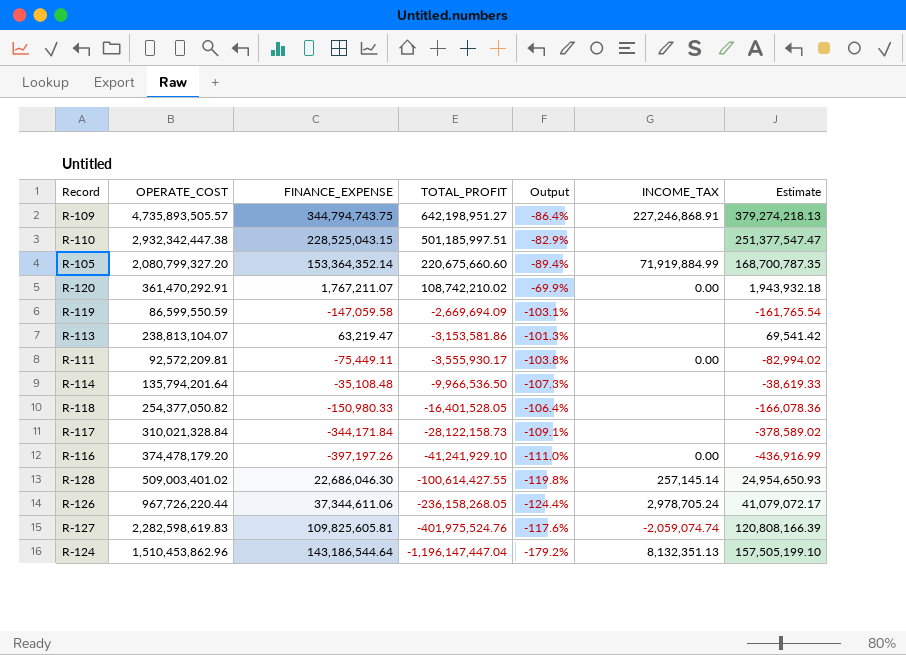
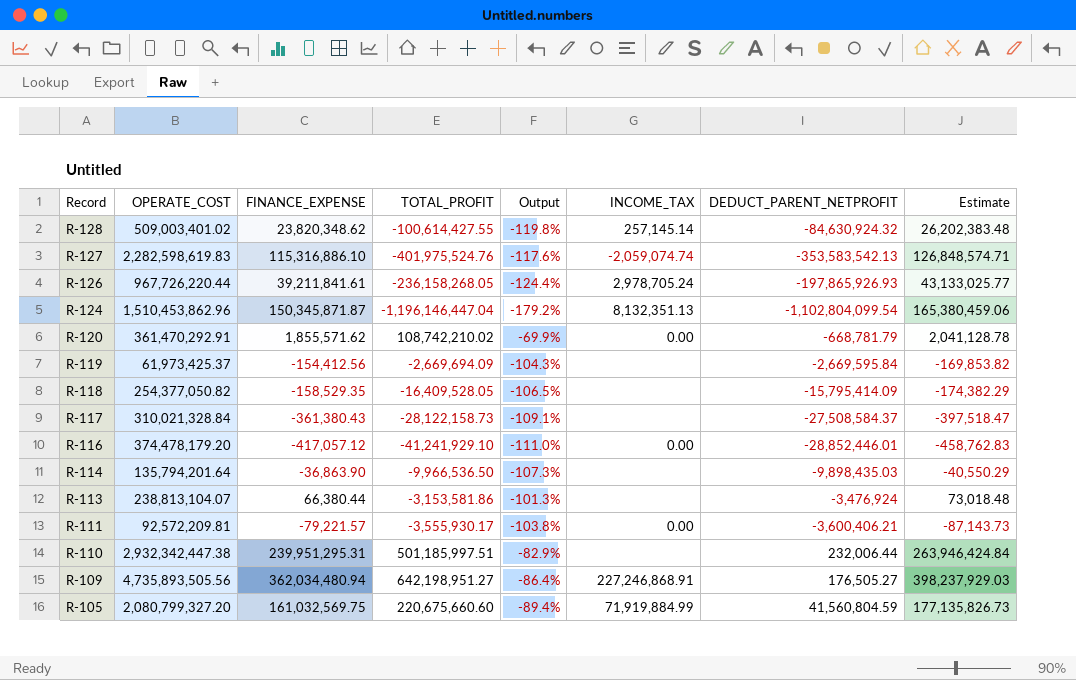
row order: TOTAL_PROFIT descending -> Record descending
column DEDUCT_PARENT_NETPROFIT | position: none -> 7
R-128 | FINANCE_EXPENSE: 22,686,046.30 -> 23,820,348.62
R-128 | Estimate: 24,954,650.93 -> 26,202,383.48
R-127 | FINANCE_EXPENSE: 109,825,605.81 -> 115,316,886.10
R-127 | Estimate: 120,808,166.39 -> 126,848,574.71
R-126 | FINANCE_EXPENSE: 37,344,611.06 -> 39,211,841.61
R-126 | Estimate: 41,079,072.17 -> 43,133,025.77
R-124 | FINANCE_EXPENSE: 143,186,544.64 -> 150,345,871.87
R-124 | TOTAL_PROFIT: -1,196,147,447.04 -> -1,196,146,447.04
R-124 | Estimate: 157,505,199.10 -> 165,380,459.06
R-120 | FINANCE_EXPENSE: 1,767,211.07 -> 1,855,571.62
R-120 | Estimate: 1,943,932.18 -> 2,041,128.78
R-119 | OPERATE_COST: 86,599,550.59 -> 61,973,425.37
R-119 | FINANCE_EXPENSE: -147,059.58 -> -154,412.56
R-119 | Output: -103.1% -> -104.3%
R-119 | Estimate: -161,765.54 -> -169,853.82
R-118 | FINANCE_EXPENSE: -150,980.33 -> -158,529.35
R-118 | TOTAL_PROFIT: -16,401,528.05 -> -16,409,528.05
R-118 | Output: -106.4% -> -106.5%
R-118 | Estimate: -166,078.36 -> -174,382.29
R-117 | FINANCE_EXPENSE: -344,171.84 -> -361,380.43
R-117 | Estimate: -378,589.02 -> -397,518.47
R-116 | FINANCE_EXPENSE: -397,197.26 -> -417,057.12
R-116 | Estimate: -436,916.99 -> -458,762.83
R-114 | FINANCE_EXPENSE: -35,108.48 -> -36,863.90
R-114 | Estimate: -38,619.33 -> -40,550.29
R-113 | FINANCE_EXPENSE: 63,219.47 -> 66,380.44
R-113 | Estimate: 69,541.42 -> 73,018.48
R-111 | FINANCE_EXPENSE: -75,449.11 -> -79,221.57
R-111 | Estimate: -82,994.02 -> -87,143.73
R-110 | FINANCE_EXPENSE: 228,525,043.15 -> 239,951,295.31
R-110 | Estimate: 251,377,547.47 -> 263,946,424.84
R-109 | OPERATE_COST: 4,735,893,505.57 -> 4,735,893,505.56
R-109 | FINANCE_EXPENSE: 344,794,743.75 -> 362,034,480.94
R-109 | Estimate: 379,274,218.13 -> 398,237,929.03
R-105 | FINANCE_EXPENSE: 153,364,352.14 -> 161,032,569.75
R-105 | Estimate: 168,700,787.35 -> 177,135,826.73

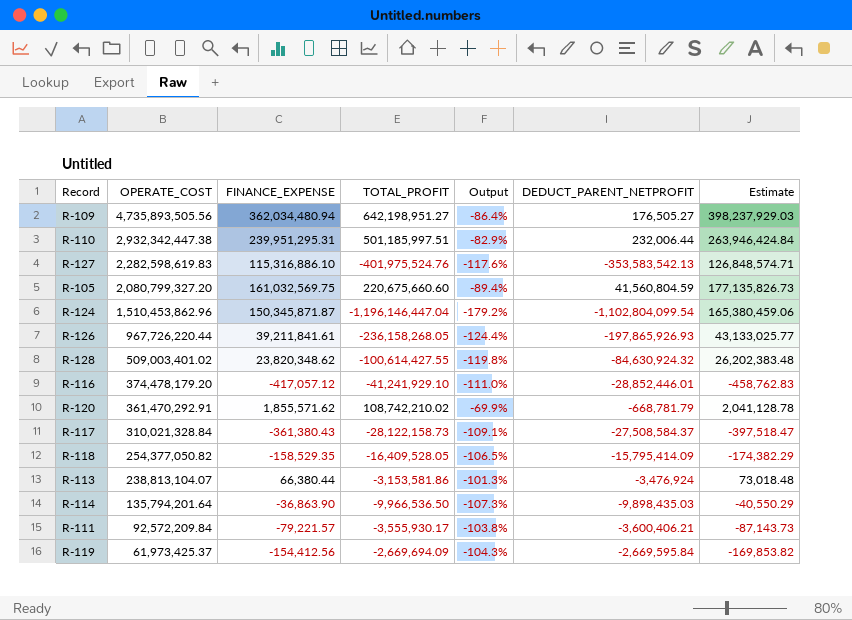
row order: Record descending -> OPERATE_COST descending
column INCOME_TAX | position: 6 -> none
R-111 | OPERATE_COST: 92,572,209.81 -> 92,572,209.84

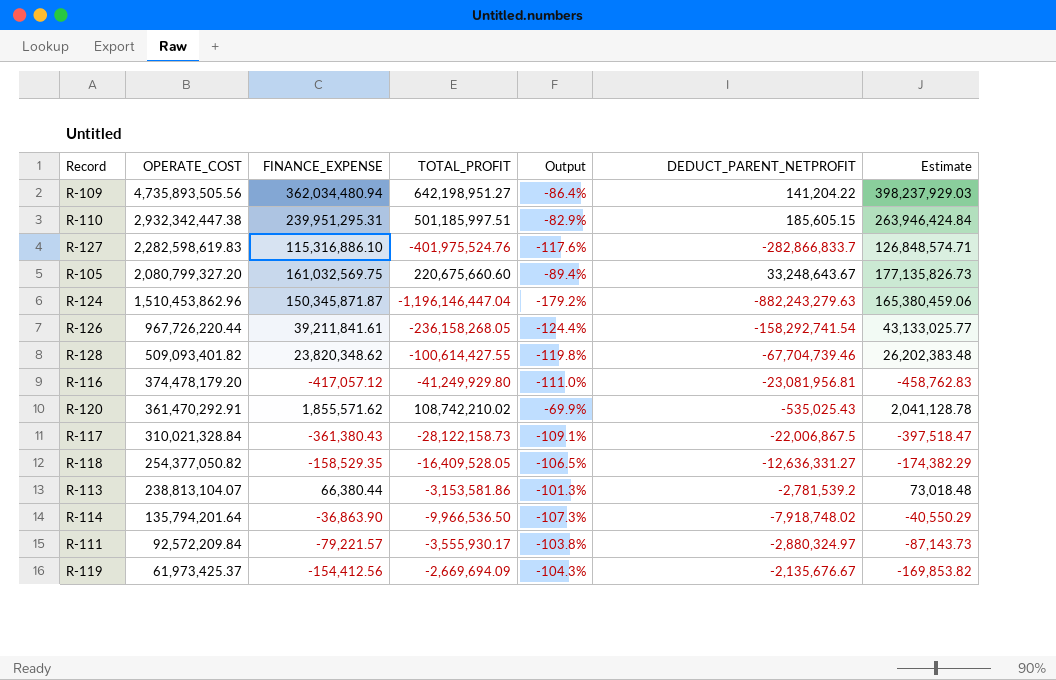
R-109 | DEDUCT_PARENT_NETPROFIT: 176,505.27 -> 141,204.22
R-110 | DEDUCT_PARENT_NETPROFIT: 232,006.44 -> 185,605.15
R-127 | DEDUCT_PARENT_NETPROFIT: -353,583,542.13 -> -282,866,833.7
R-105 | DEDUCT_PARENT_NETPROFIT: 41,560,804.59 -> 33,248,643.67
R-124 | DEDUCT_PARENT_NETPROFIT: -1,102,804,099.54 -> -882,243,279.63
R-126 | DEDUCT_PARENT_NETPROFIT: -197,865,926.93 -> -158,292,741.54
R-128 | OPERATE_COST: 509,003,401.02 -> 509,093,401.82
R-128 | DEDUCT_PARENT_NETPROFIT: -84,630,924.32 -> -67,704,739.46
R-116 | TOTAL_PROFIT: -41,241,929.10 -> -41,249,929.80
R-116 | DEDUCT_PARENT_NETPROFIT: -28,852,446.01 -> -23,081,956.81
R-120 | DEDUCT_PARENT_NETPROFIT: -668,781.79 -> -535,025.43
R-117 | DEDUCT_PARENT_NETPROFIT: -27,508,584.37 -> -22,006,867.5
R-118 | DEDUCT_PARENT_NETPROFIT: -15,795,414.09 -> -12,636,331.27
R-113 | DEDUCT_PARENT_NETPROFIT: -3,476,924 -> -2,781,539.2
R-114 | DEDUCT_PARENT_NETPROFIT: -9,898,435.03 -> -7,918,748.02
R-111 | DEDUCT_PARENT_NETPROFIT: -3,600,406.21 -> -2,880,324.97
R-119 | DEDUCT_PARENT_NETPROFIT: -2,669,595.84 -> -2,135,676.67

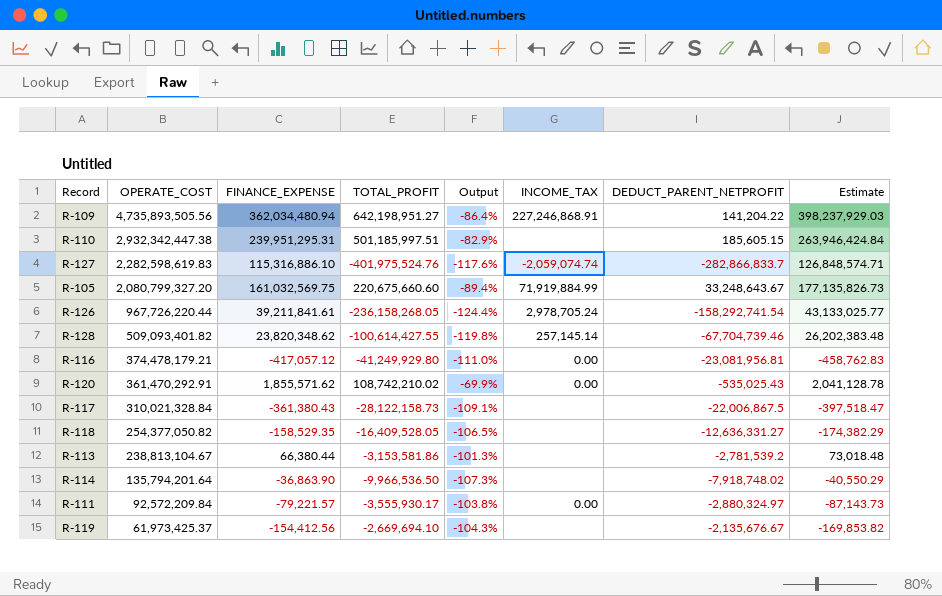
column INCOME_TAX | position: none -> 6
row R-124: 1,510,453,862.96 | 150,345,871.87 | -1,196,146,447.04 | -179.2% | -882,243,279.63 | 165,380,459.06 -> none
R-116 | OPERATE_COST: 374,478,179.20 -> 374,478,179.21
R-113 | OPERATE_COST: 238,813,104.07 -> 238,813,104.67
R-119 | TOTAL_PROFIT: -2,669,694.09 -> -2,669,694.10

